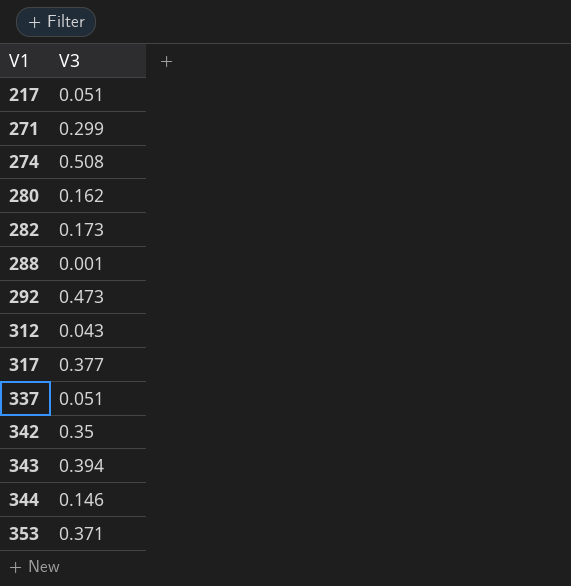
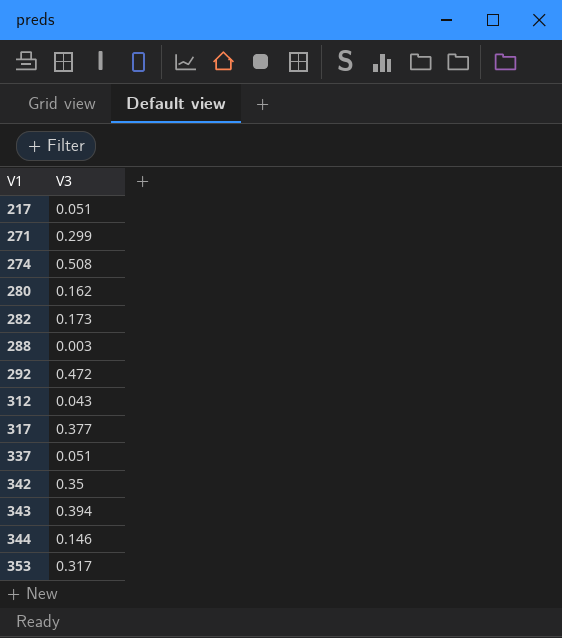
288 | V3: 0.001 -> 0.003
292 | V3: 0.473 -> 0.472
353 | V3: 0.371 -> 0.317

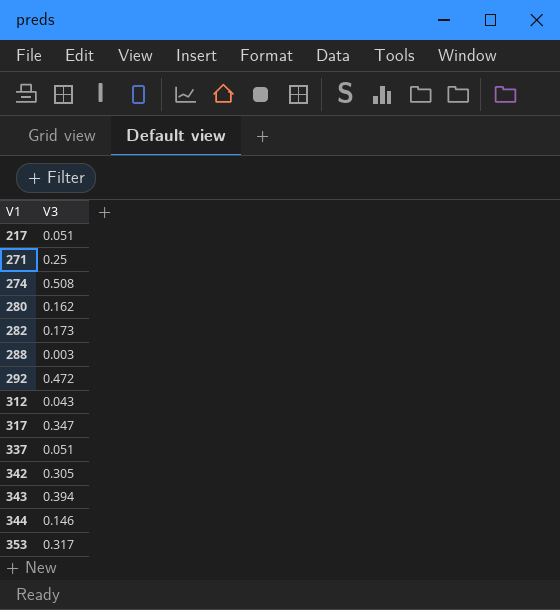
271 | V3: 0.299 -> 0.25
317 | V3: 0.377 -> 0.347
342 | V3: 0.35 -> 0.305

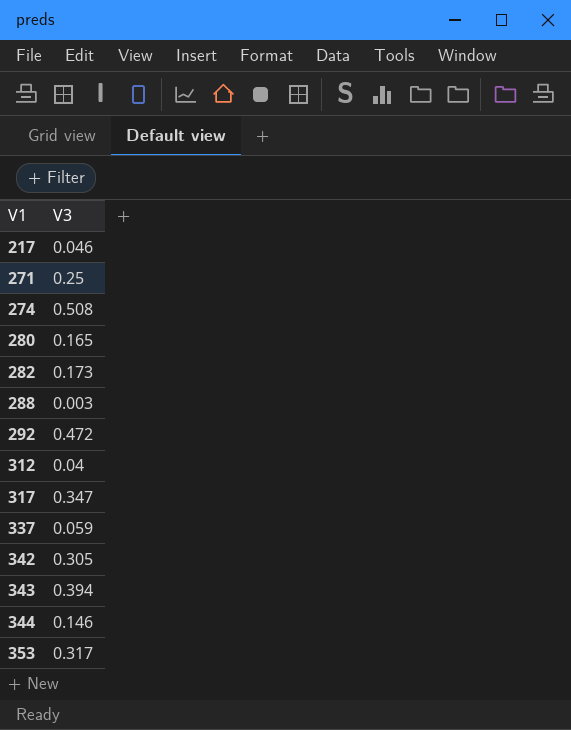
217 | V3: 0.051 -> 0.046
280 | V3: 0.162 -> 0.165
312 | V3: 0.043 -> 0.04
337 | V3: 0.051 -> 0.059

